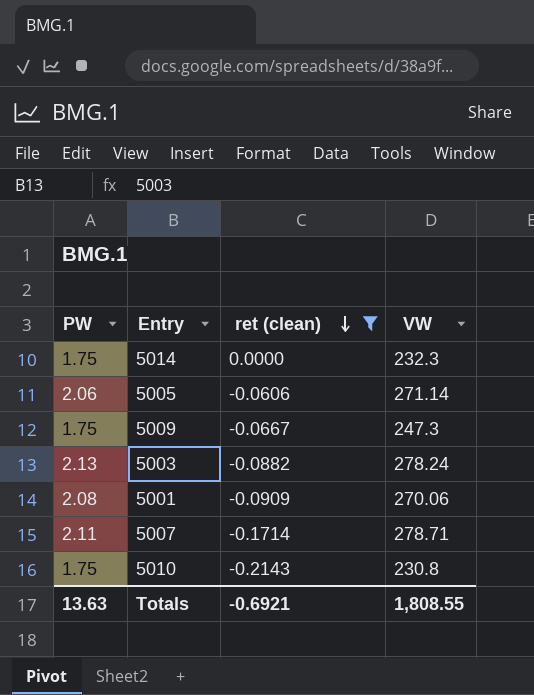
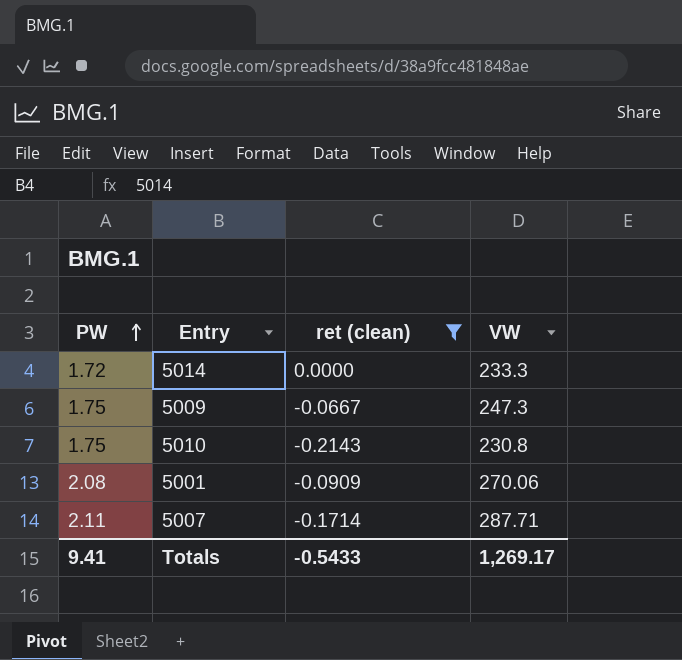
row order: ret (clean) descending -> PW ascending
row 5005: 2.06 | -0.0606 | 271.14 -> none
row 5003: 2.13 | -0.0882 | 278.24 -> none
5014 | PW: 1.75 -> 1.72
5014 | VW: 232.3 -> 233.3
5007 | VW: 278.71 -> 287.71
Totals | PW: 13.63 -> 9.41
Totals | ret (clean): -0.6921 -> -0.5433
Totals | VW: 1,808.55 -> 1,269.17

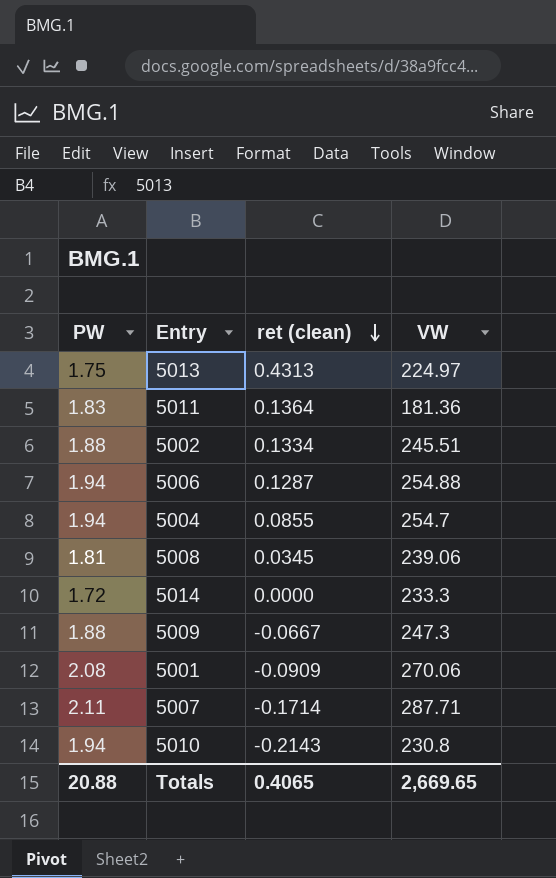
filter: ret (clean) <= 0.0000 -> none
row order: PW ascending -> ret (clean) descending
5009 | PW: 1.75 -> 1.88
5010 | PW: 1.75 -> 1.94
Totals | PW: 9.41 -> 20.88
Totals | ret (clean): -0.5433 -> 0.4065
Totals | VW: 1,269.17 -> 2,669.65

